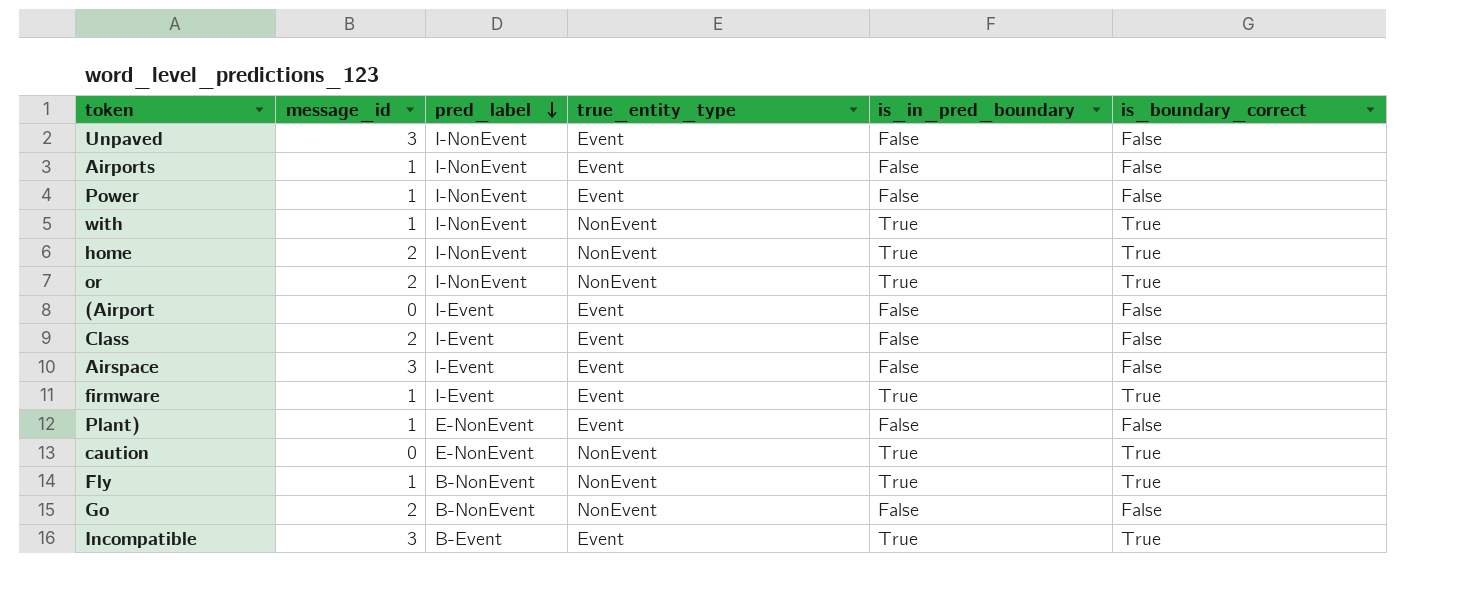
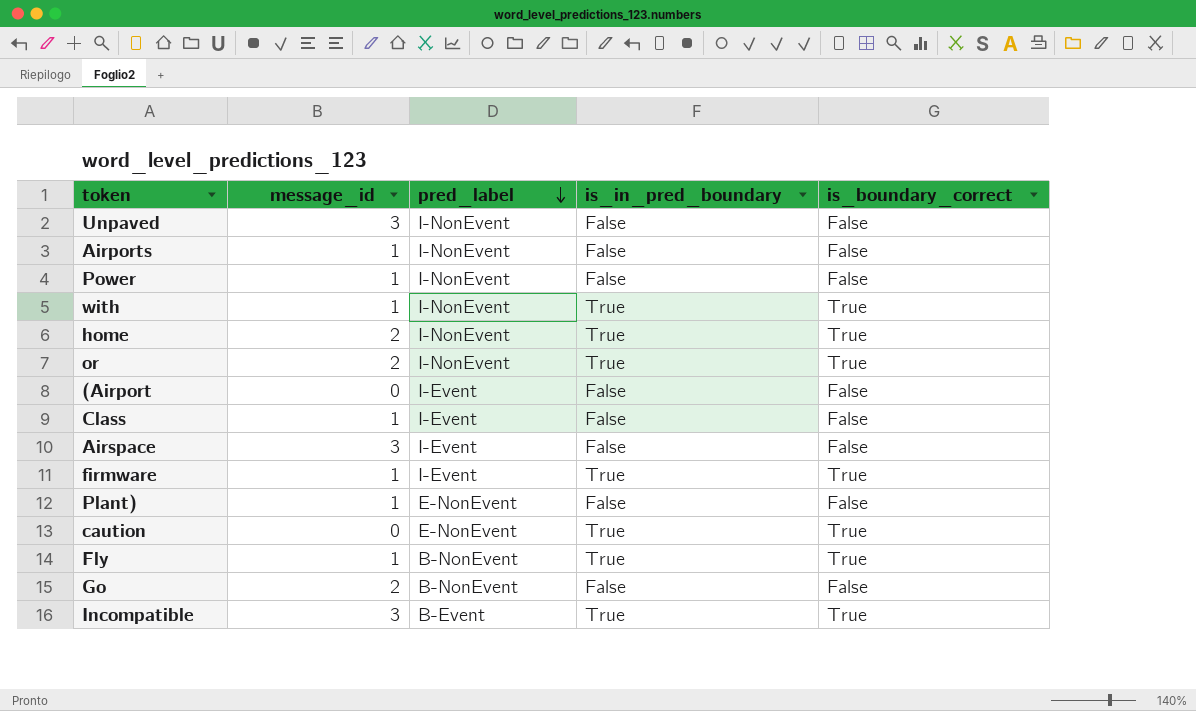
column true_entity_type | position: 4 -> none
Class | message_id: 2 -> 1

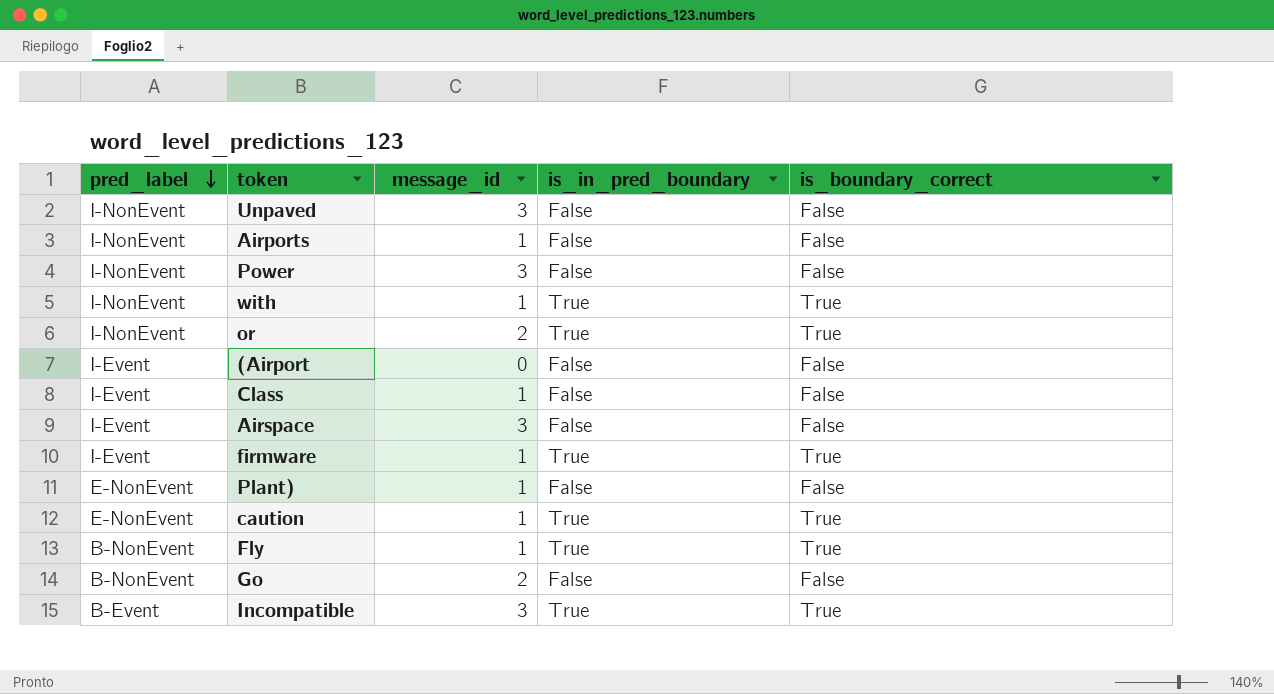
column pred_label | position: 3 -> 1
row home: 2 | I-NonEvent | True | True -> none
Power | message_id: 1 -> 3
caution | message_id: 0 -> 1

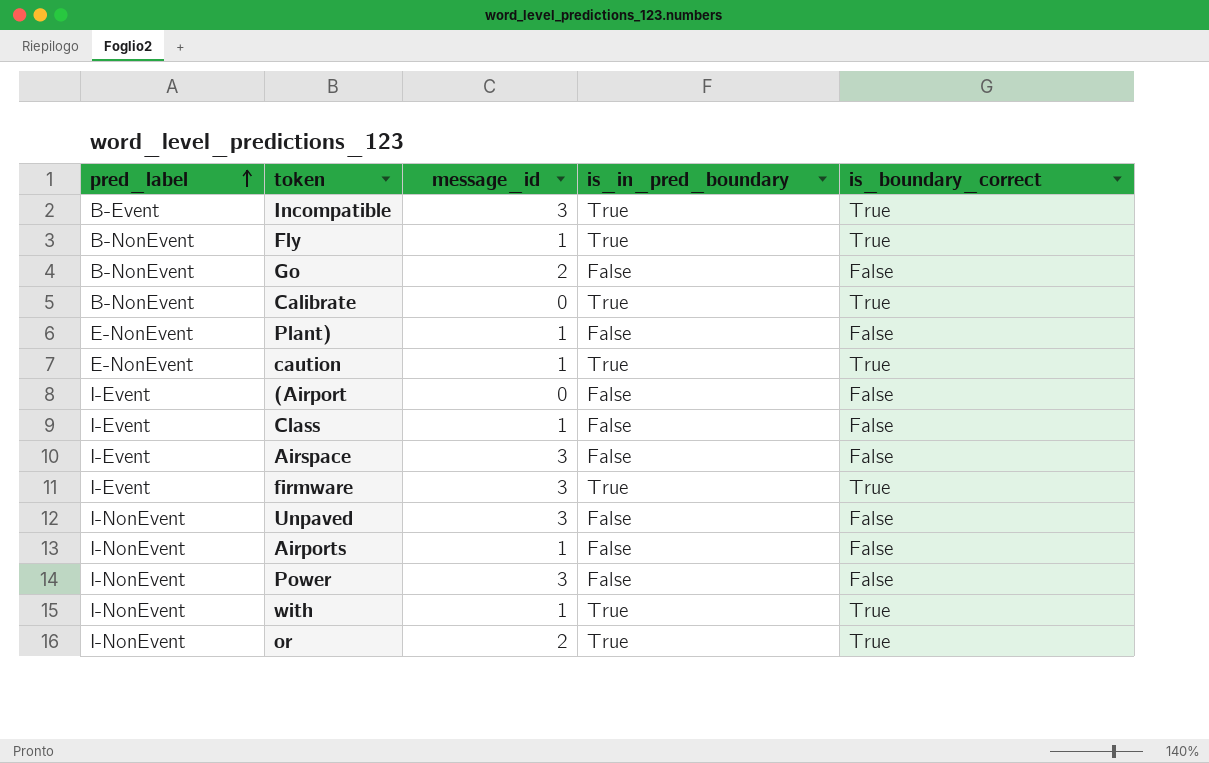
row order: pred_label descending -> pred_label ascending
row Calibrate: none -> B-NonEvent | 0 | True | True
firmware | message_id: 1 -> 3

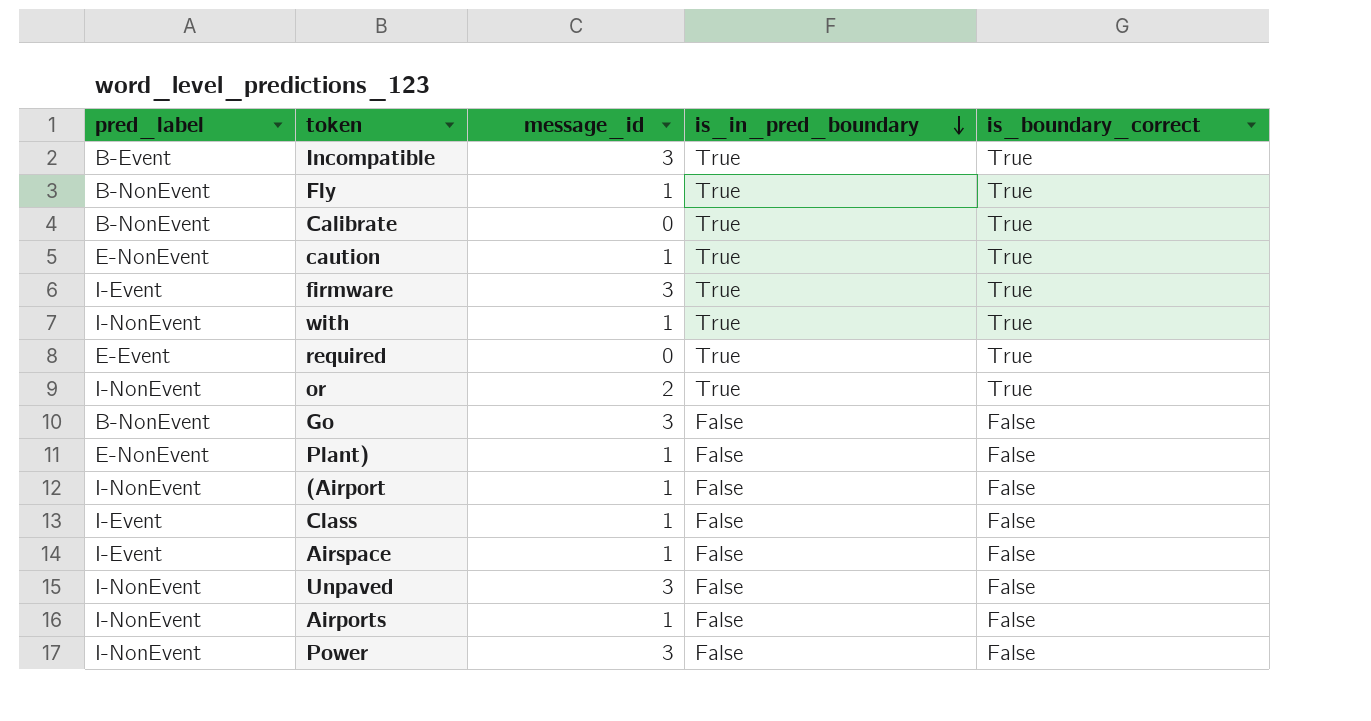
row order: pred_label ascending -> is_in_pred_boundary descending
row required: none -> E-Event | 0 | True | True
Go | message_id: 2 -> 3
(Airport | pred_label: I-Event -> I-NonEvent
(Airport | message_id: 0 -> 1
Airspace | message_id: 3 -> 1

